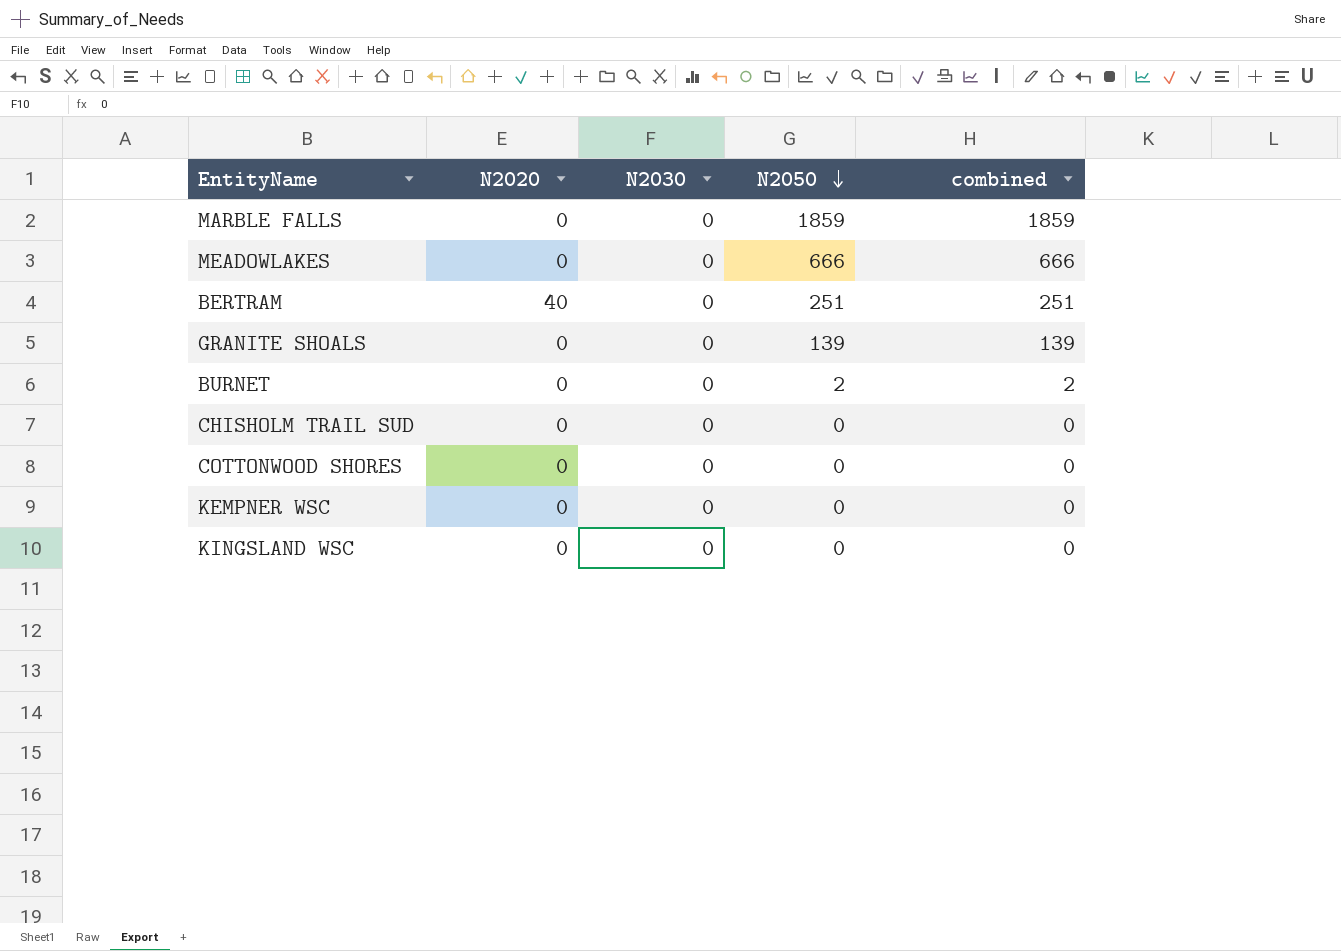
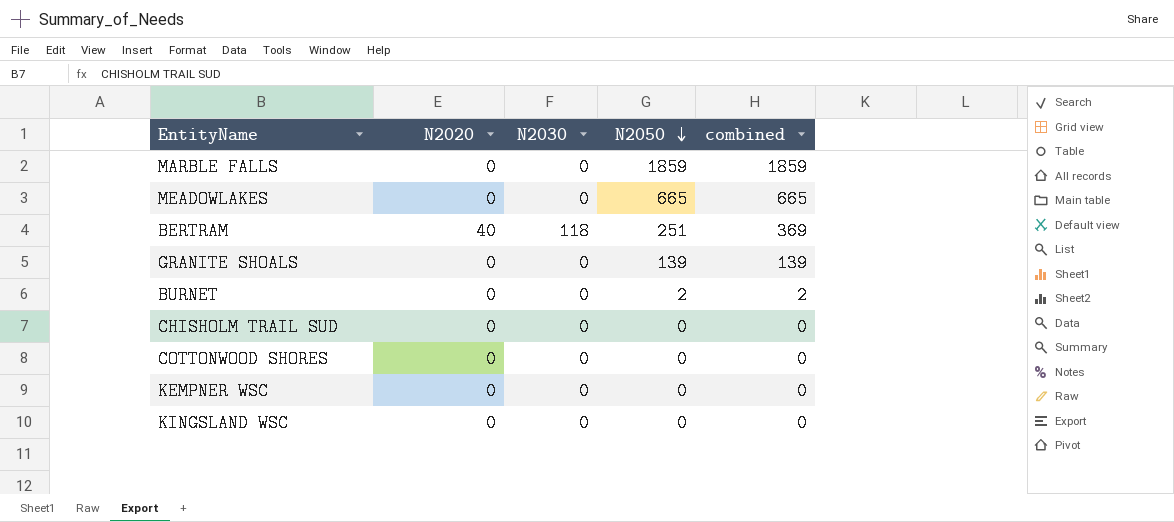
MEADOWLAKES | N2050: 666 -> 665
MEADOWLAKES | combined: 666 -> 665
BERTRAM | N2030: 0 -> 118
BERTRAM | combined: 251 -> 369

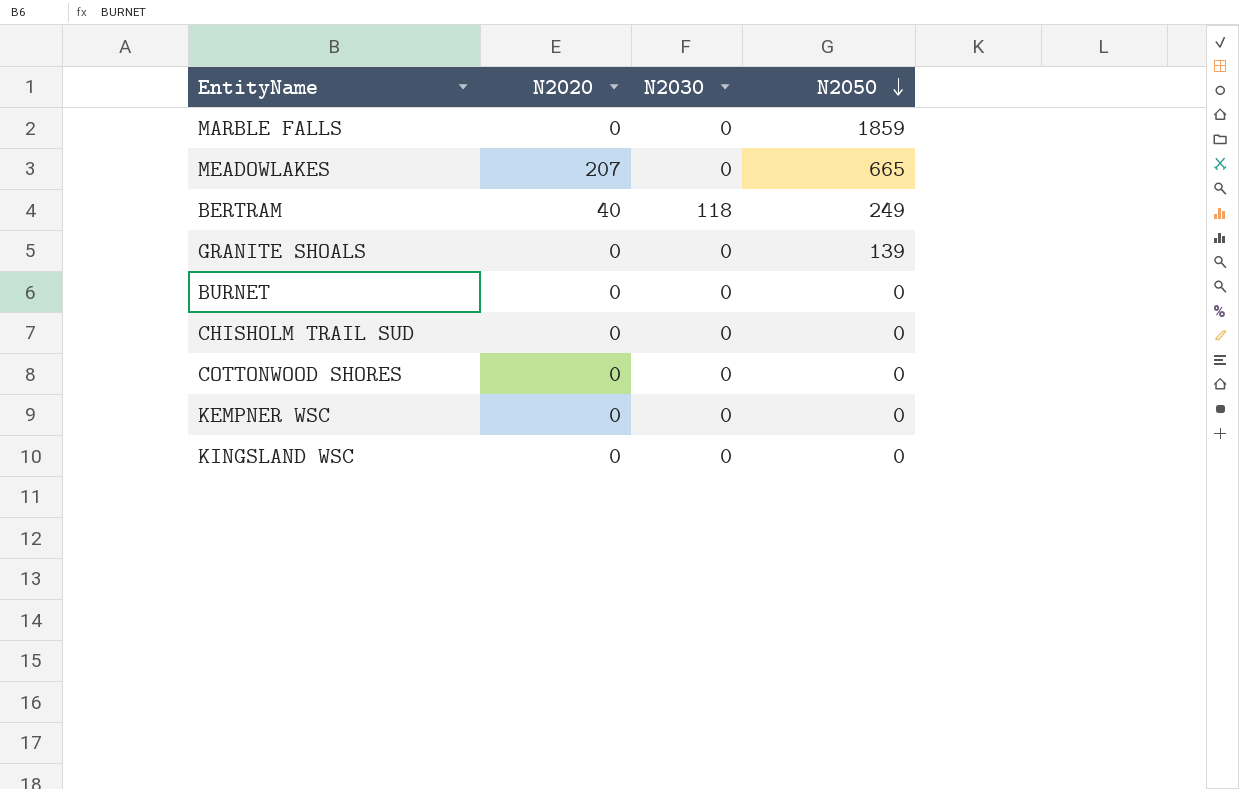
column combined | formula: [N2030] + [N2050] -> none
MEADOWLAKES | N2020: 0 -> 207
BERTRAM | N2050: 251 -> 249
BURNET | N2050: 2 -> 0

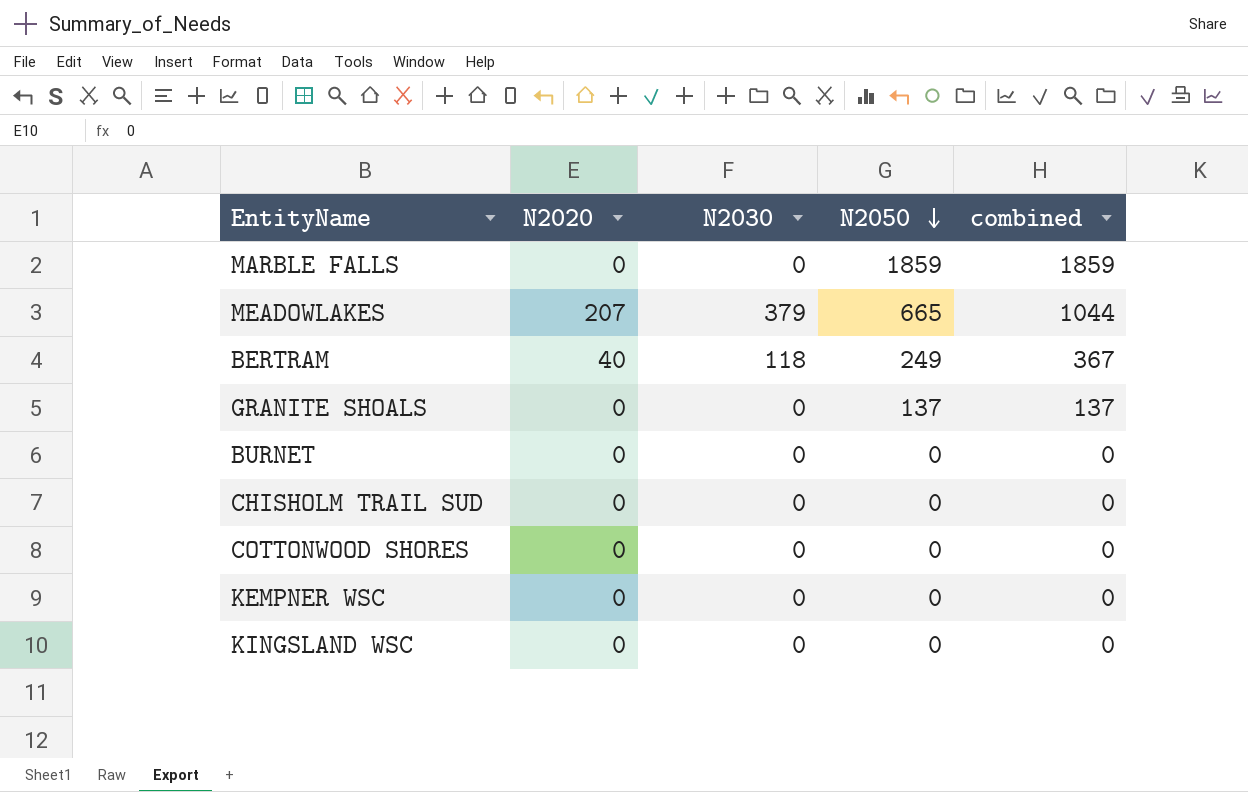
column combined | formula: none -> [N2030] + [N2050]
MEADOWLAKES | N2030: 0 -> 379
GRANITE SHOALS | N2050: 139 -> 137

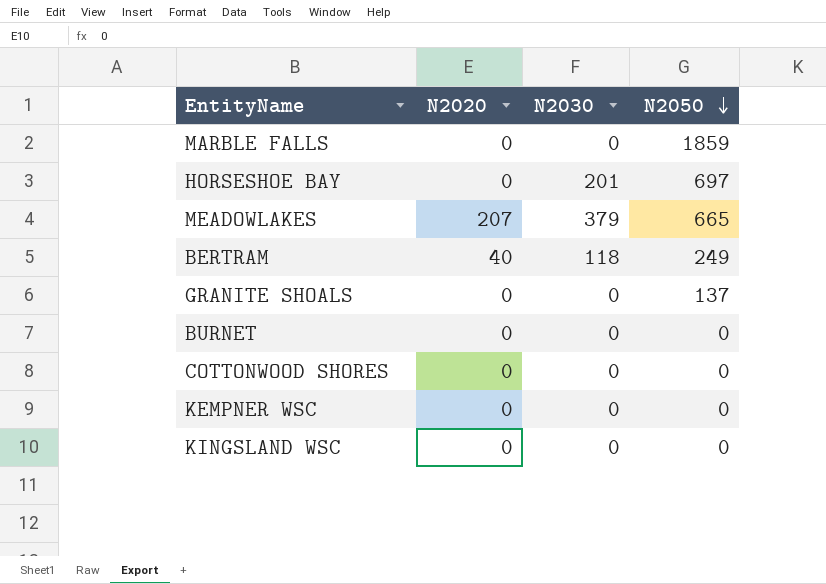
column combined | formula: [N2030] + [N2050] -> none
row CHISHOLM TRAIL SUD: 0 | 0 | 0 | 0 -> none
row HORSESHOE BAY: none -> 0 | 201 | 697

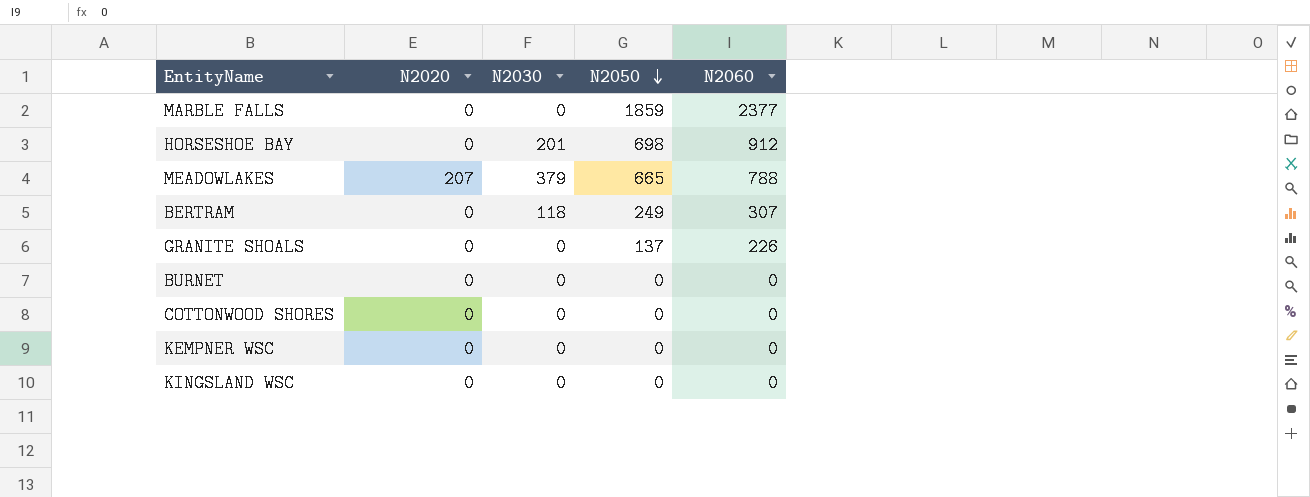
column N2060 | position: none -> 5
HORSESHOE BAY | N2050: 697 -> 698
BERTRAM | N2020: 40 -> 0

